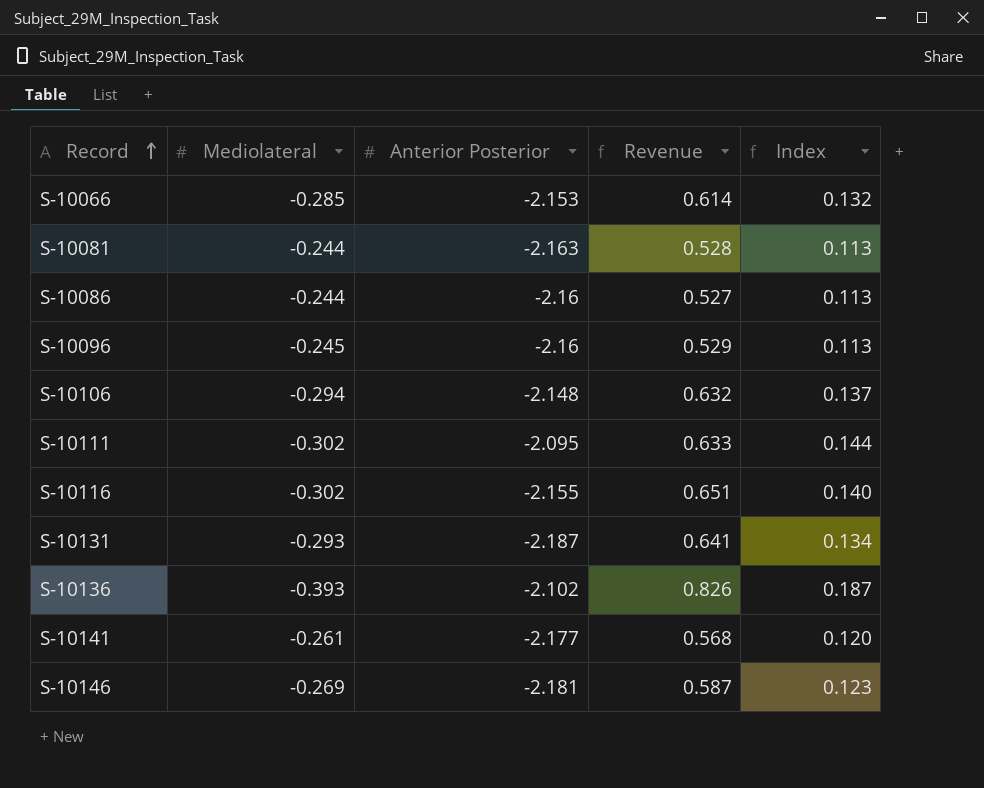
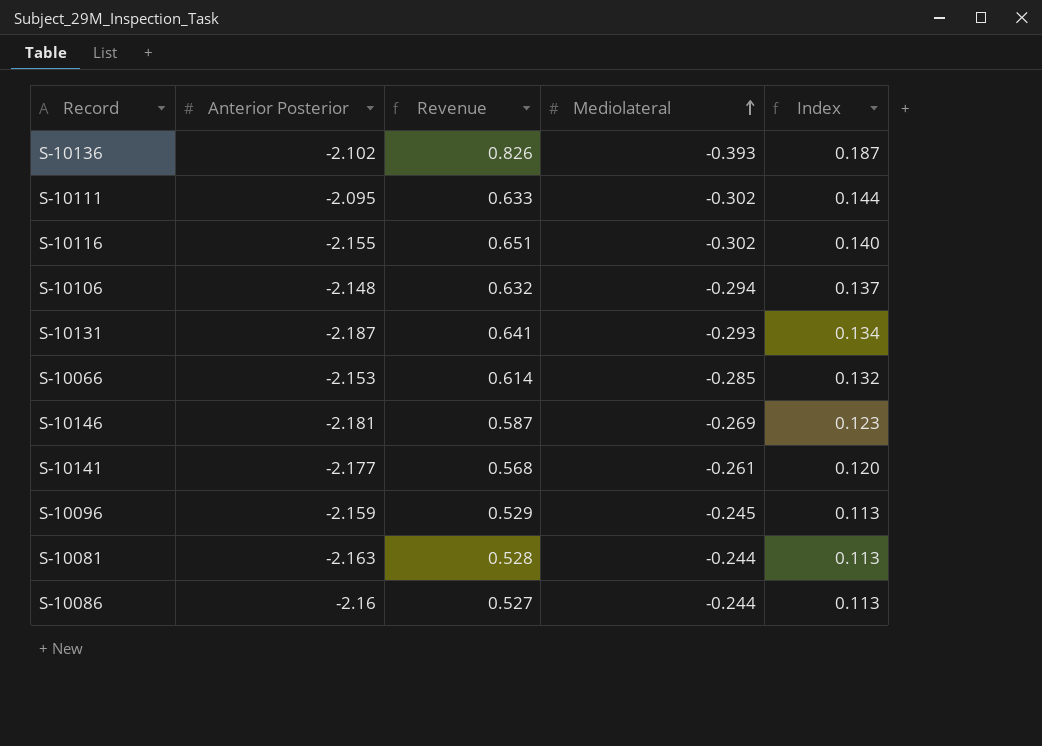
row order: Record ascending -> Mediolateral ascending
column Mediolateral | position: 2 -> 4
S-10096 | Anterior Posterior: -2.16 -> -2.159

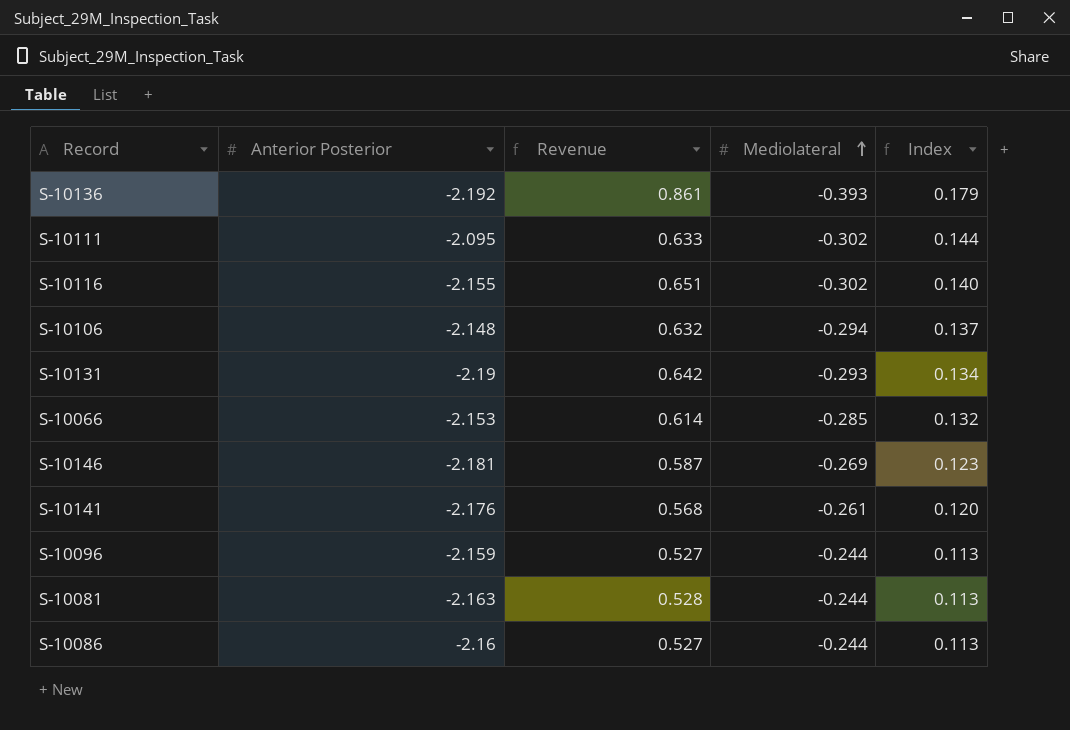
S-10136 | Anterior Posterior: -2.102 -> -2.192
S-10136 | Revenue: 0.826 -> 0.861
S-10136 | Index: 0.187 -> 0.179
S-10131 | Anterior Posterior: -2.187 -> -2.19
S-10131 | Revenue: 0.641 -> 0.642
S-10141 | Anterior Posterior: -2.177 -> -2.176
S-10096 | Revenue: 0.529 -> 0.527
S-10096 | Mediolateral: -0.245 -> -0.244

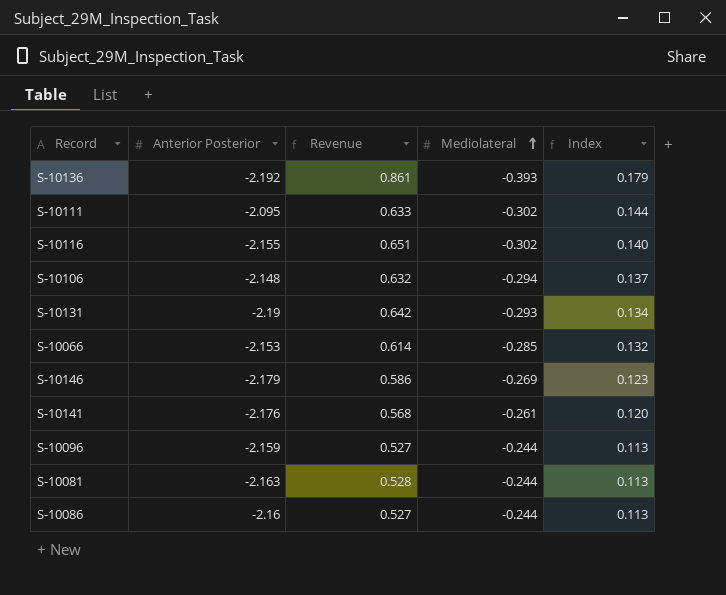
S-10146 | Anterior Posterior: -2.181 -> -2.179
S-10146 | Revenue: 0.587 -> 0.586

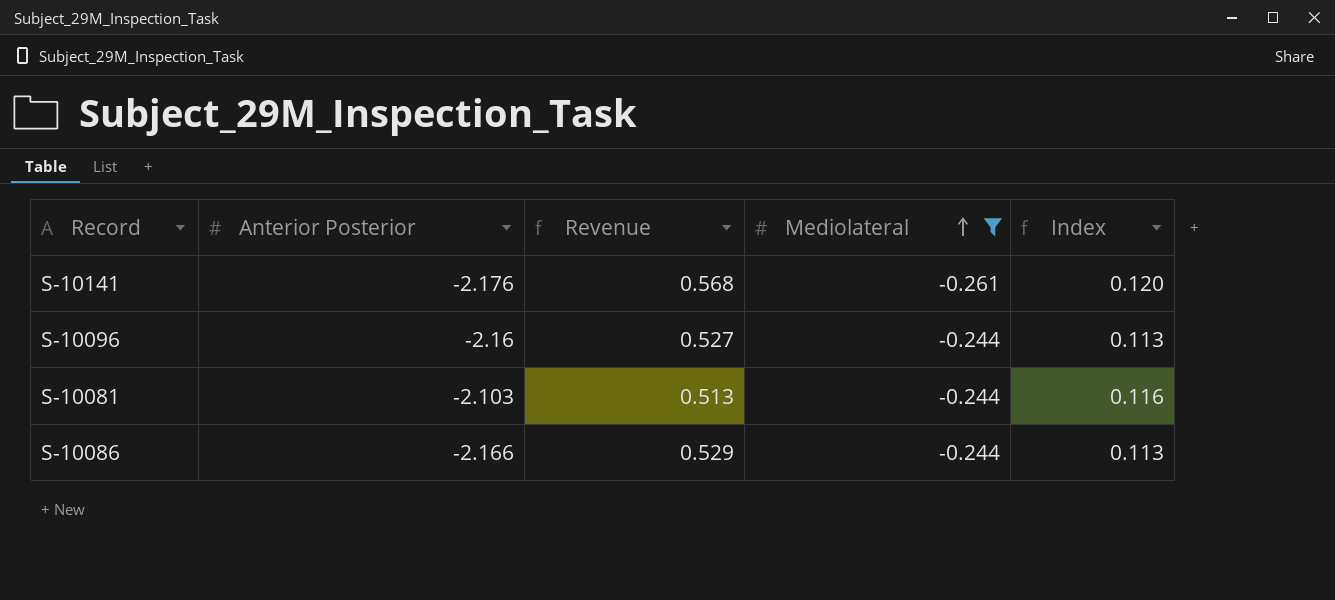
filter: none -> Mediolateral >= -0.261
S-10096 | Anterior Posterior: -2.159 -> -2.16
S-10081 | Anterior Posterior: -2.163 -> -2.103
S-10081 | Revenue: 0.528 -> 0.513
S-10081 | Index: 0.113 -> 0.116
S-10086 | Anterior Posterior: -2.16 -> -2.166
S-10086 | Revenue: 0.527 -> 0.529

